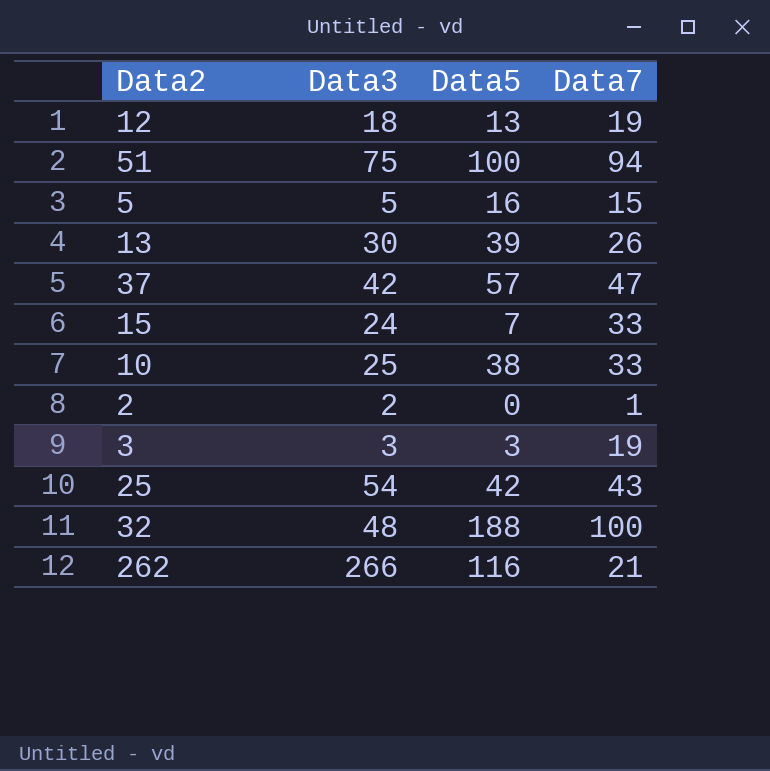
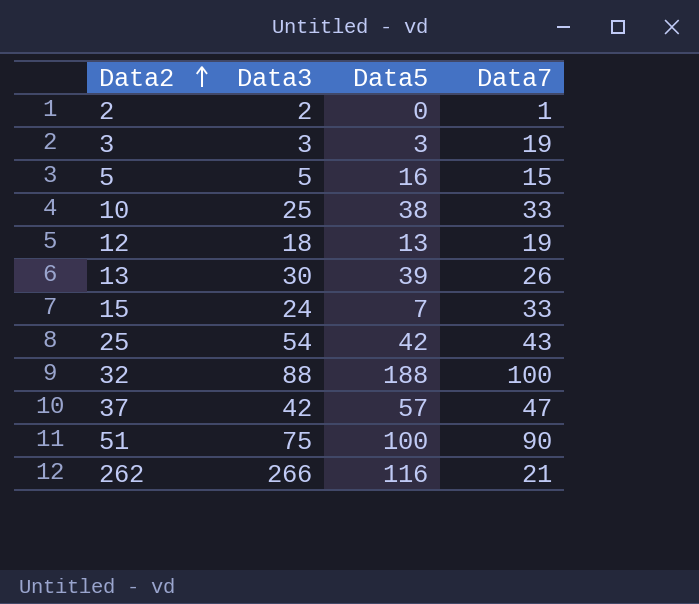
row order: none -> Data2 ascending
32 | Data3: 48 -> 88
51 | Data7: 94 -> 90

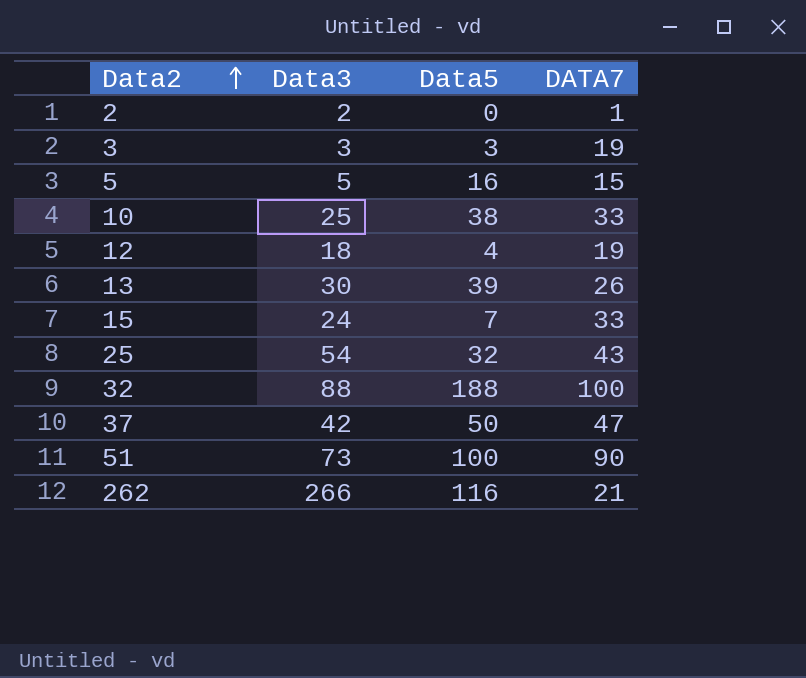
column name: Data7 -> DATA7
12 | Data5: 13 -> 4
25 | Data5: 42 -> 32
37 | Data5: 57 -> 50
51 | Data3: 75 -> 73

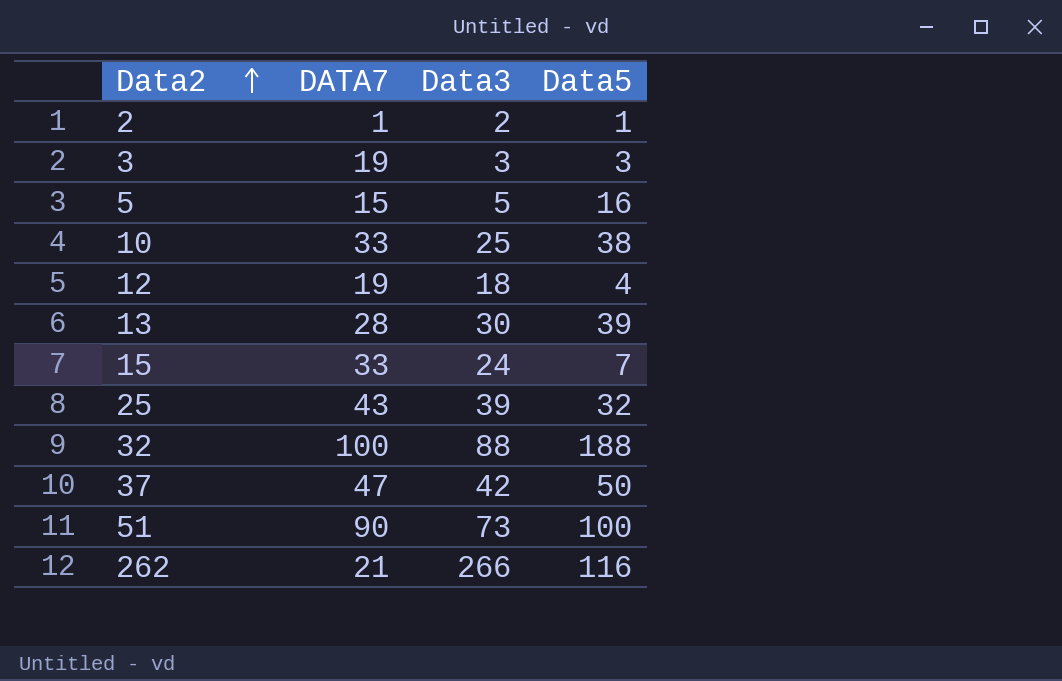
column DATA7 | position: 4 -> 2
2 | Data5: 0 -> 1
13 | DATA7: 26 -> 28
25 | Data3: 54 -> 39

